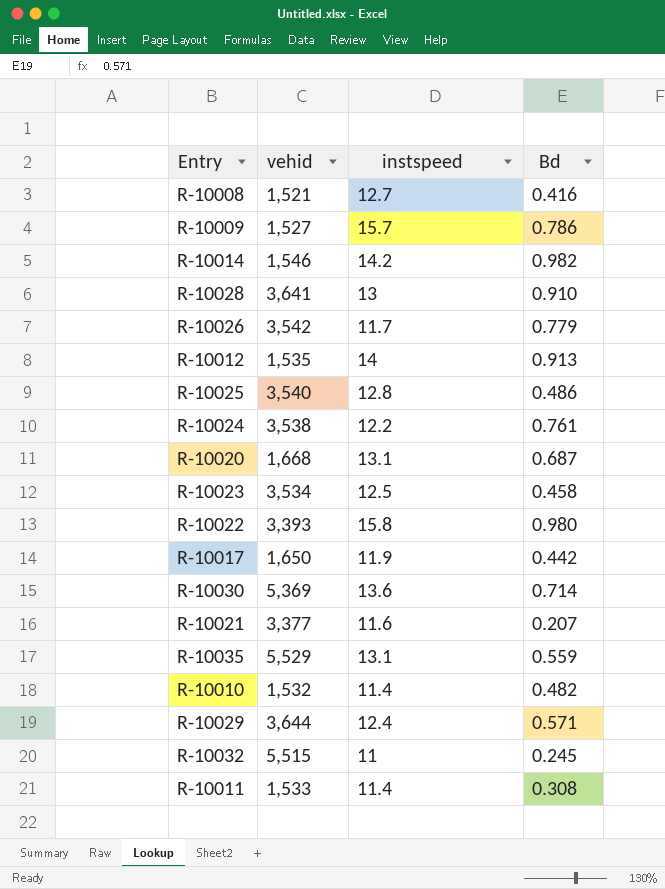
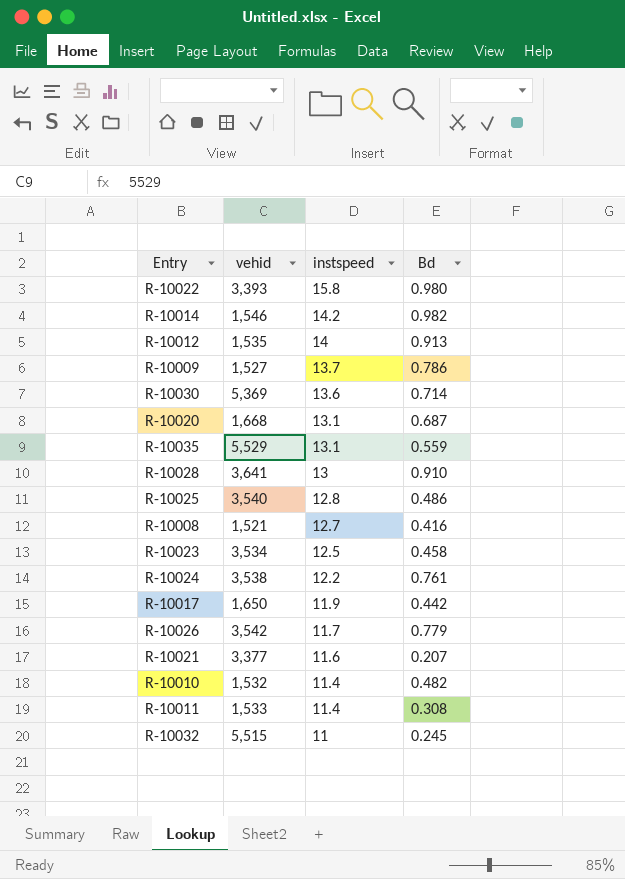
row order: none -> instspeed descending
row R-10029: 3,644 | 12.4 | 0.571 -> none
R-10009 | instspeed: 15.7 -> 13.7

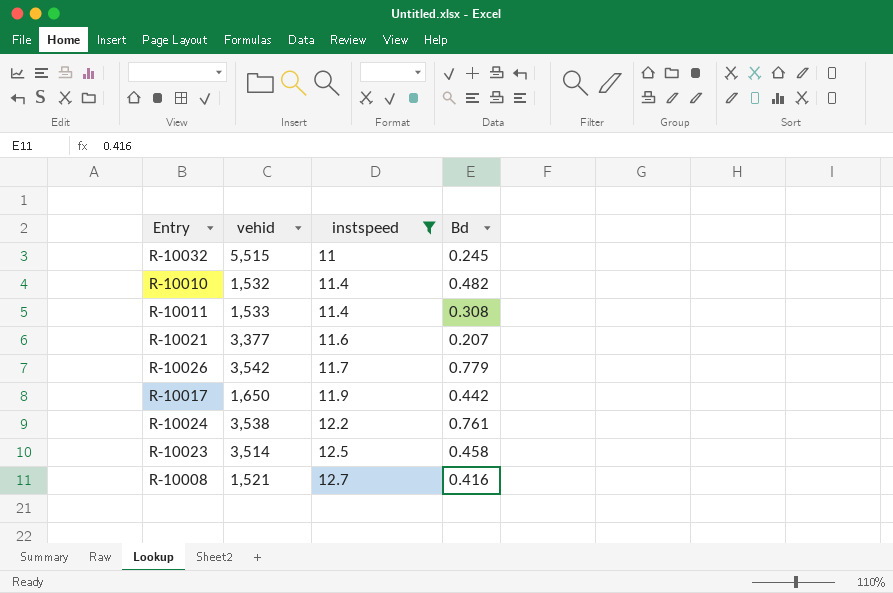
filter: none -> instspeed <= 12.7
row order: instspeed descending -> instspeed ascending
R-10023 | vehid: 3,534 -> 3,514

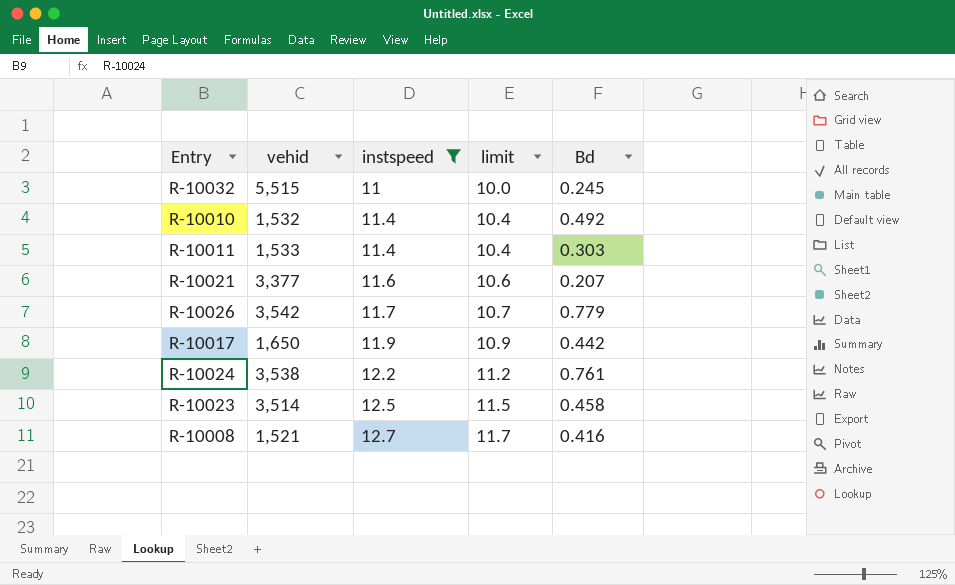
column limit | formula: none -> [instspeed] - 1
R-10010 | Bd: 0.482 -> 0.492
R-10011 | Bd: 0.308 -> 0.303

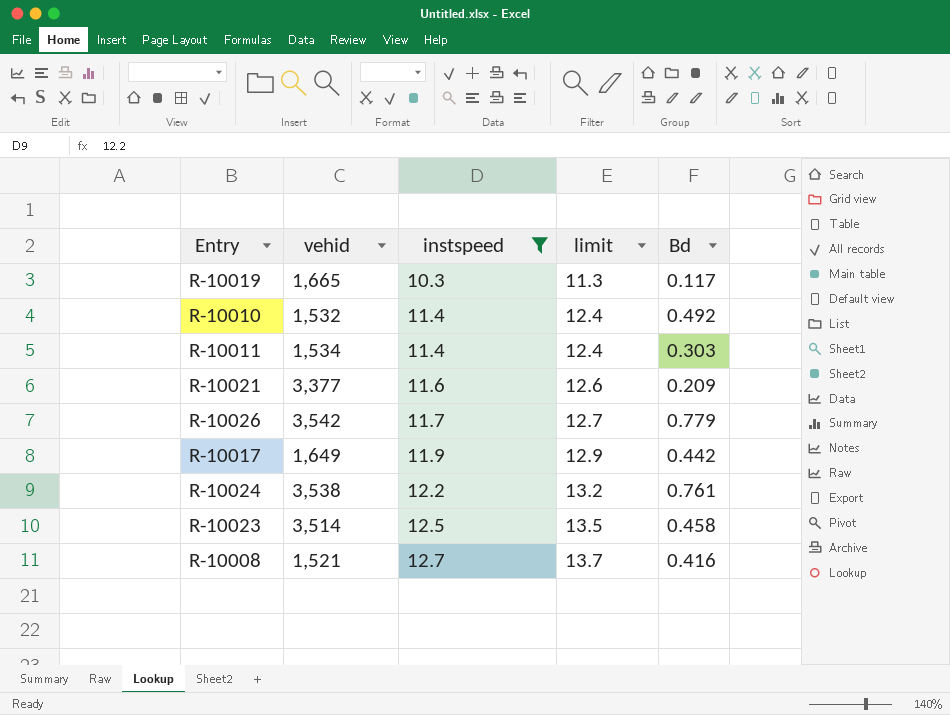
column limit | formula: [instspeed] - 1 -> [instspeed] + 1
row R-10032: 5,515 | 11 | 10.0 | 0.245 -> none
row R-10019: none -> 1,665 | 10.3 | 11.3 | 0.117
R-10011 | vehid: 1,533 -> 1,534
R-10021 | Bd: 0.207 -> 0.209
R-10017 | vehid: 1,650 -> 1,649

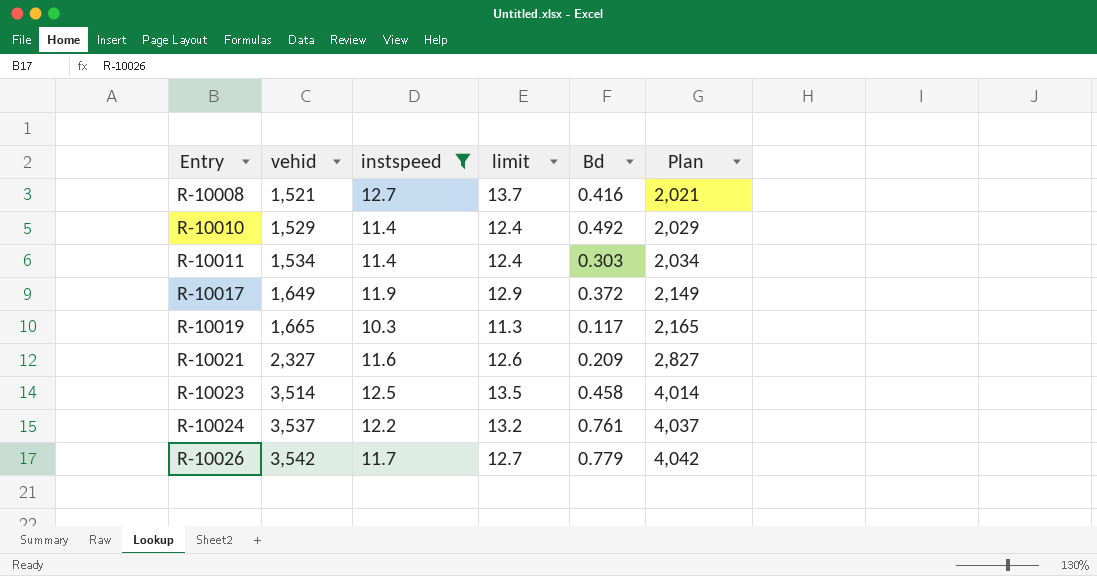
row order: instspeed ascending -> Entry ascending
column Plan | formula: none -> [vehid] + 500
R-10010 | vehid: 1,532 -> 1,529
R-10017 | Bd: 0.442 -> 0.372
R-10021 | vehid: 3,377 -> 2,327
R-10024 | vehid: 3,538 -> 3,537

